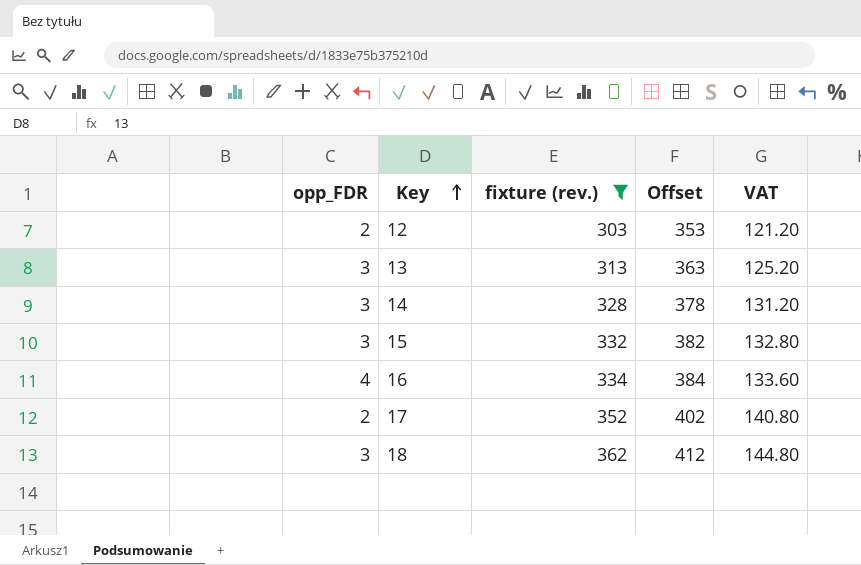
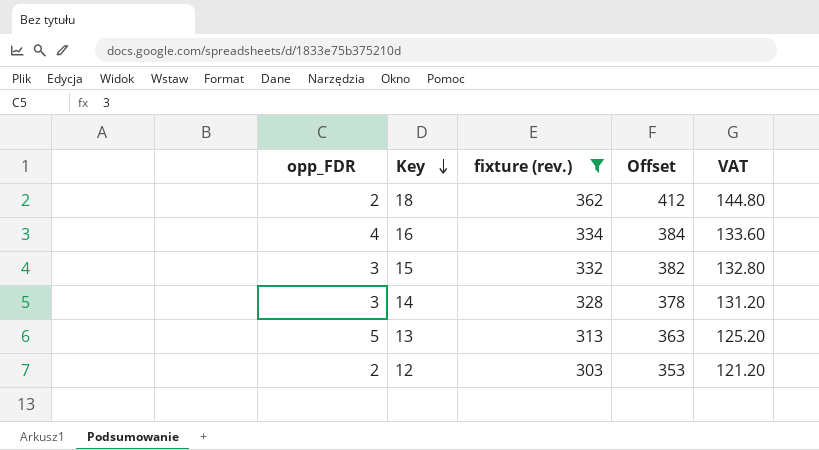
row order: Key ascending -> Key descending
row 17: 2 | 352 | 402 | 140.80 -> none
18 | opp_FDR: 3 -> 2
13 | opp_FDR: 3 -> 5

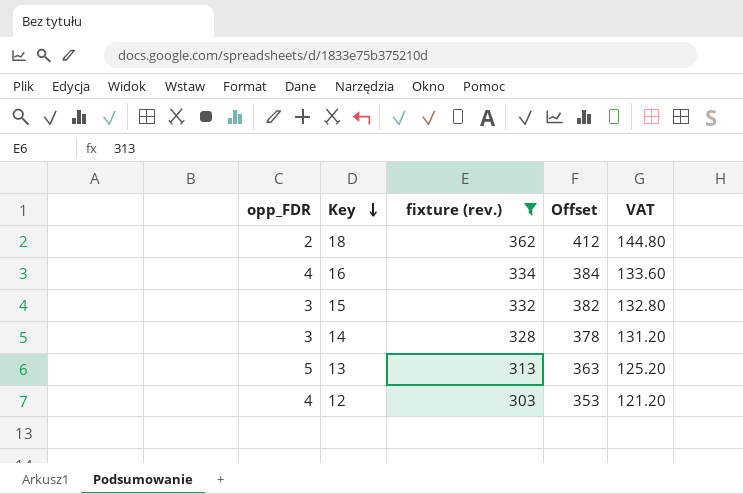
12 | opp_FDR: 2 -> 4

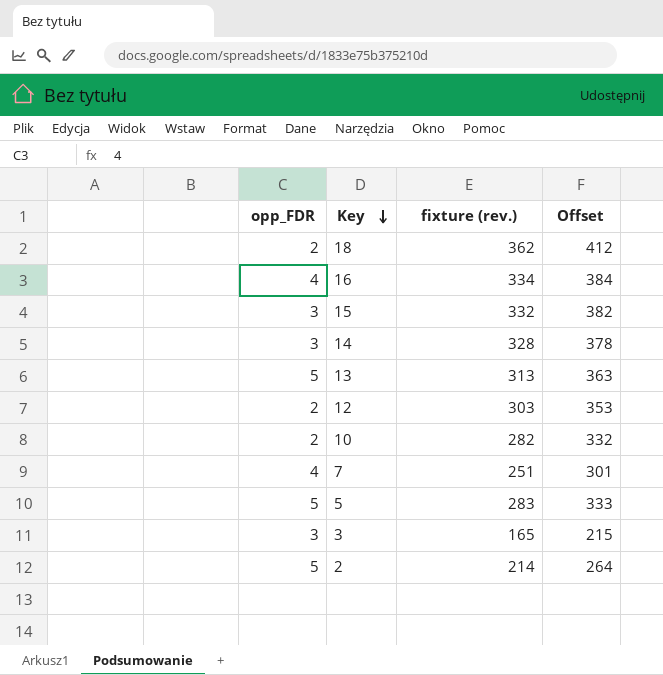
filter: fixture (rev.) >= 303 -> none
column VAT | formula: [fixture (rev.)] * 0.4 -> none
12 | opp_FDR: 4 -> 2

